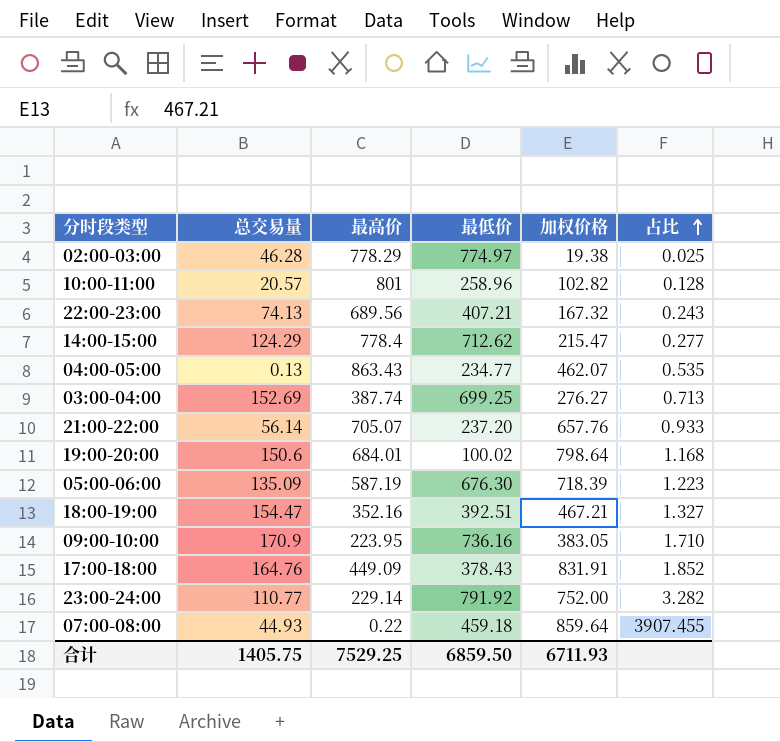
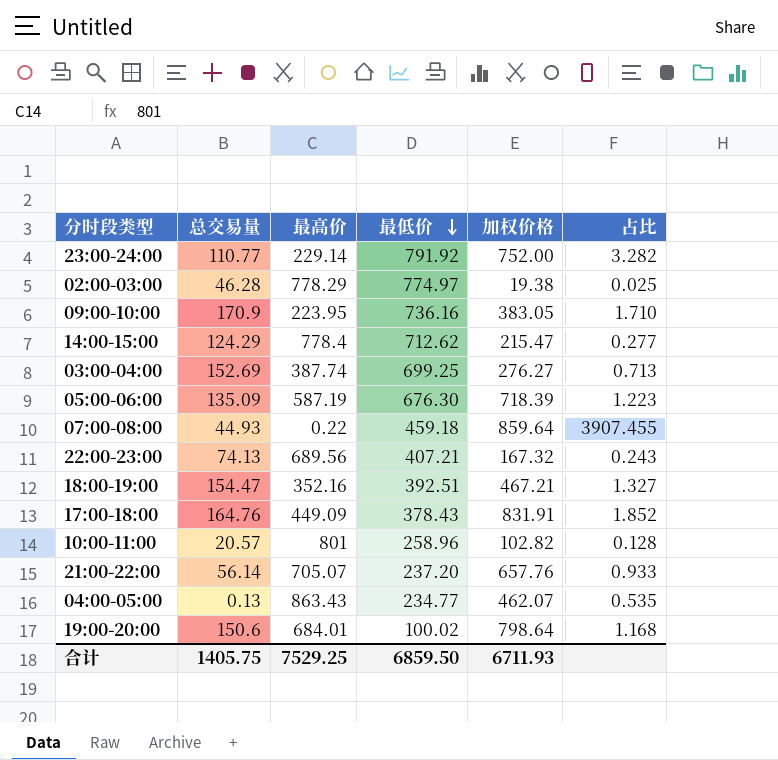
row order: 占比 ascending -> 最低价 descending

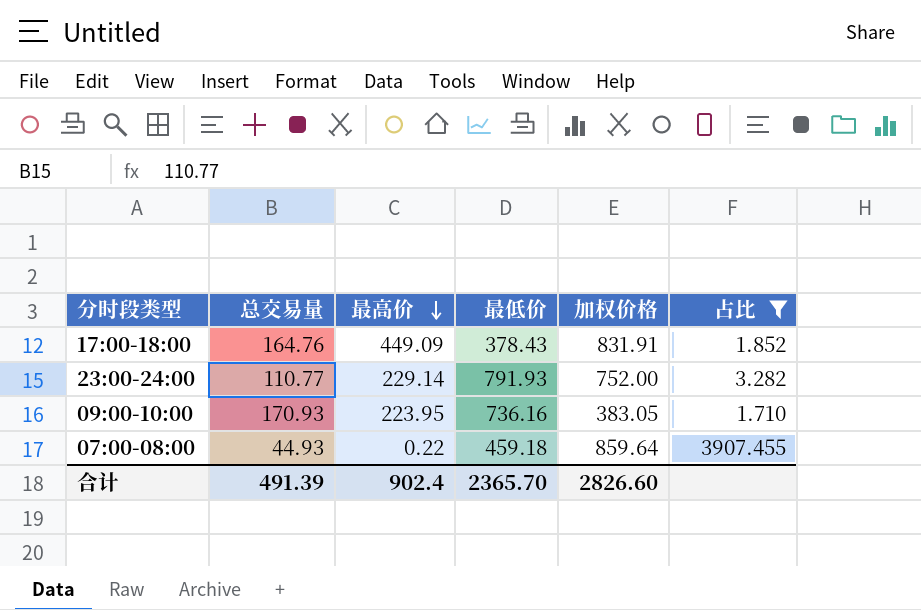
filter: none -> 占比 >= 1.710
row order: 最低价 descending -> 最高价 descending
23:00-24:00 | 最低价: 791.92 -> 791.93
09:00-10:00 | 总交易量: 170.9 -> 170.93
合计 | 总交易量: 1405.75 -> 491.39
合计 | 最高价: 7529.25 -> 902.4
合计 | 最低价: 6859.50 -> 2365.70
合计 | 加权价格: 6711.93 -> 2826.60

